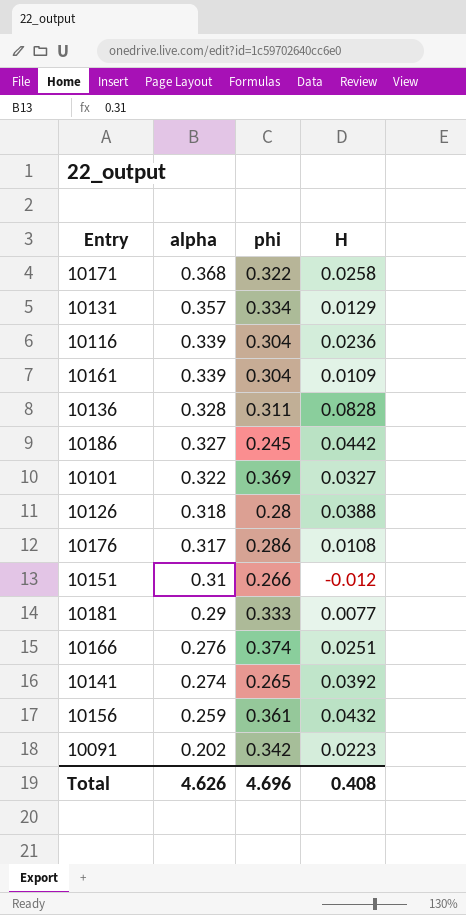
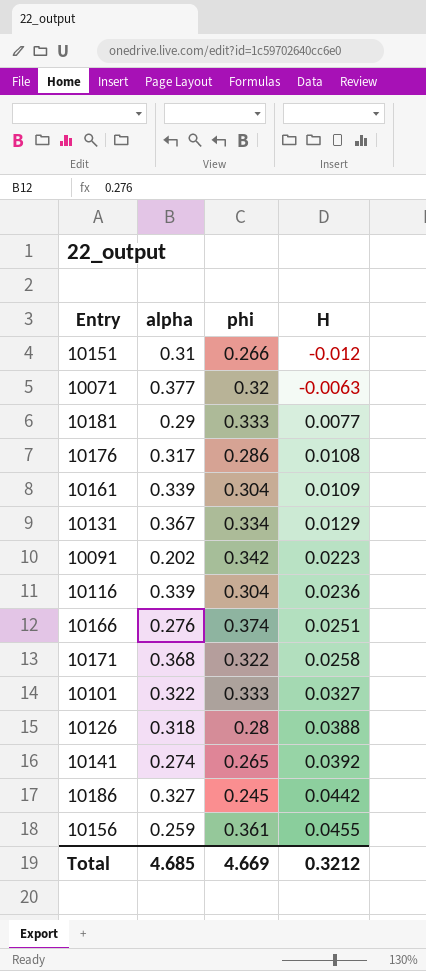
row order: alpha descending -> H ascending
row 10136: 0.328 | 0.311 | 0.0828 -> none
row 10071: none -> 0.377 | 0.32 | -0.0063
10131 | alpha: 0.357 -> 0.367
10101 | phi: 0.369 -> 0.333
10156 | H: 0.0432 -> 0.0455
Total | alpha: 4.626 -> 4.685
Total | phi: 4.696 -> 4.669
Total | H: 0.408 -> 0.3212

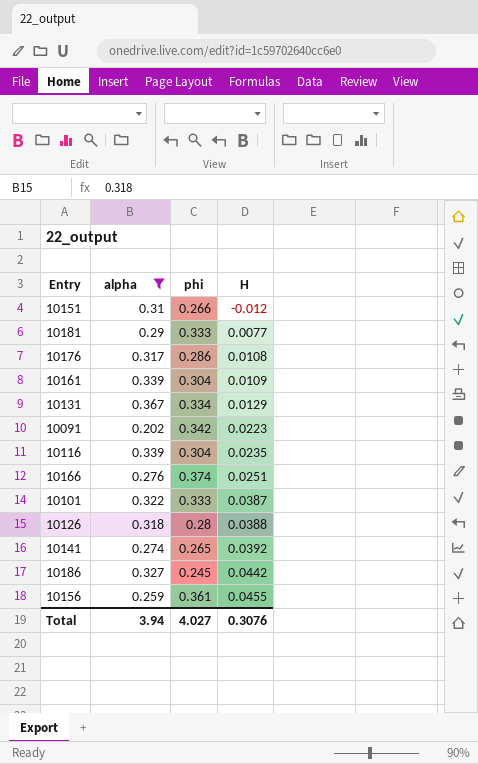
filter: none -> alpha <= 0.367
10116 | H: 0.0236 -> 0.0235
10101 | H: 0.0327 -> 0.0387
Total | alpha: 4.685 -> 3.94
Total | phi: 4.669 -> 4.027
Total | H: 0.3212 -> 0.3076

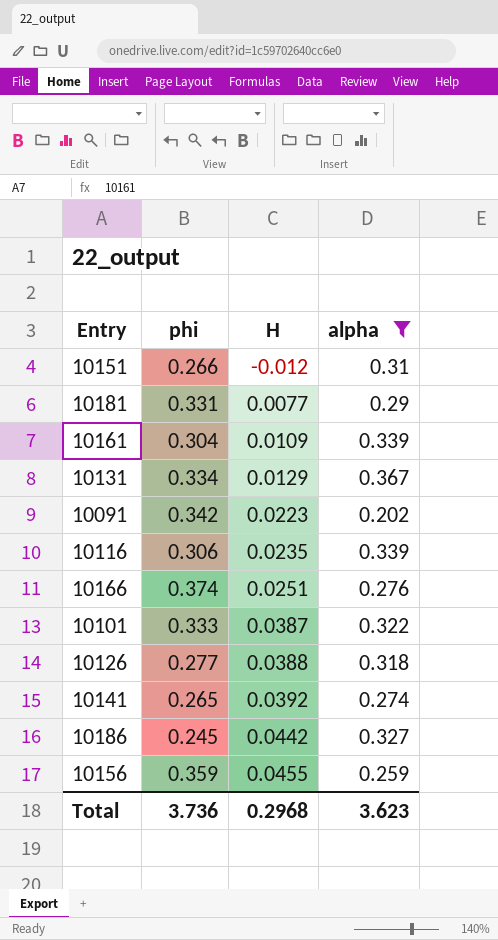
column alpha | position: 2 -> 4
row 10176: 0.317 | 0.286 | 0.0108 -> none
10181 | phi: 0.333 -> 0.331
10116 | phi: 0.304 -> 0.306
10126 | phi: 0.28 -> 0.277
10156 | phi: 0.361 -> 0.359
Total | phi: 4.027 -> 3.736
Total | H: 0.3076 -> 0.2968
Total | alpha: 3.94 -> 3.623

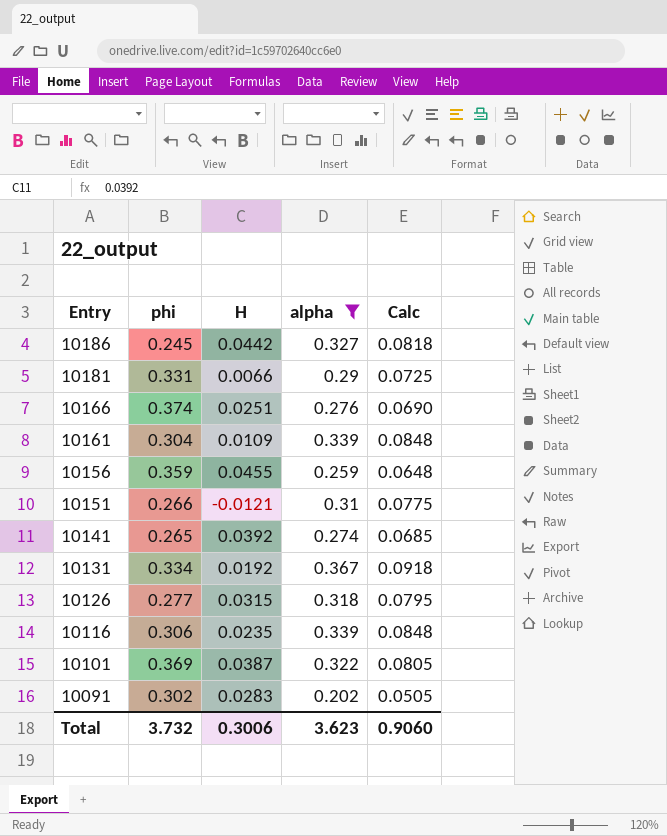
row order: H ascending -> Entry descending
column Calc | formula: none -> [alpha] * 0.25
10181 | H: 0.0077 -> 0.0066
10151 | H: -0.012 -> -0.0121
10131 | H: 0.0129 -> 0.0192
10126 | H: 0.0388 -> 0.0315
10101 | phi: 0.333 -> 0.369
10091 | phi: 0.342 -> 0.302
10091 | H: 0.0223 -> 0.0283
Total | phi: 3.736 -> 3.732
Total | H: 0.2968 -> 0.3006

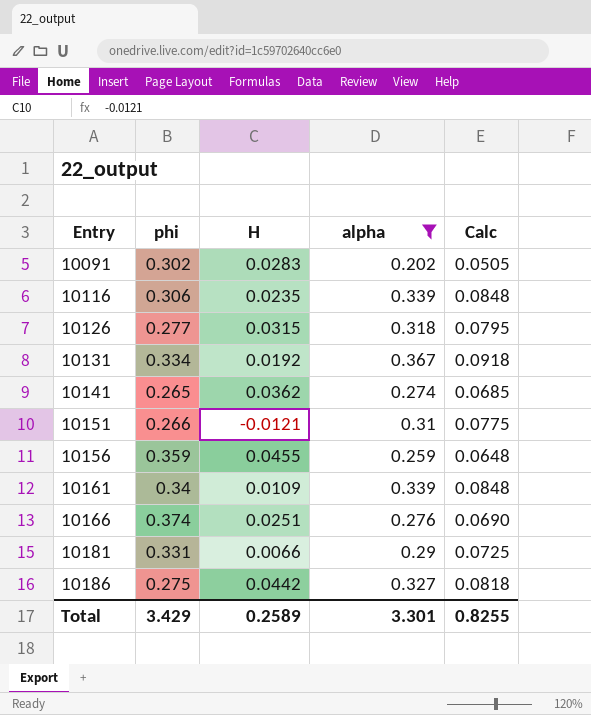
row order: Entry descending -> Entry ascending
row 10101: 0.369 | 0.0387 | 0.322 | 0.0805 -> none
10141 | H: 0.0392 -> 0.0362
10161 | phi: 0.304 -> 0.34
10186 | phi: 0.245 -> 0.275
Total | phi: 3.732 -> 3.429
Total | H: 0.3006 -> 0.2589
Total | alpha: 3.623 -> 3.301
Total | Calc: 0.9060 -> 0.8255

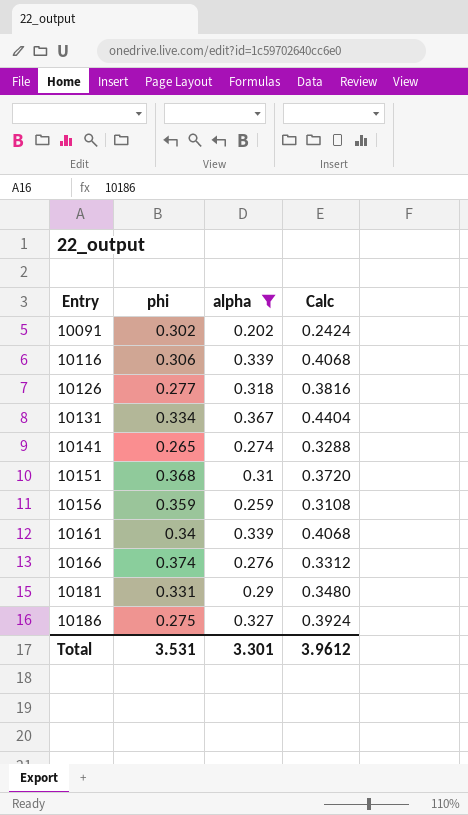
column H | position: 3 -> none
column Calc | formula: [alpha] * 0.25 -> [alpha] * 1.2
10151 | phi: 0.266 -> 0.368
Total | phi: 3.429 -> 3.531
Total | Calc: 0.8255 -> 3.9612

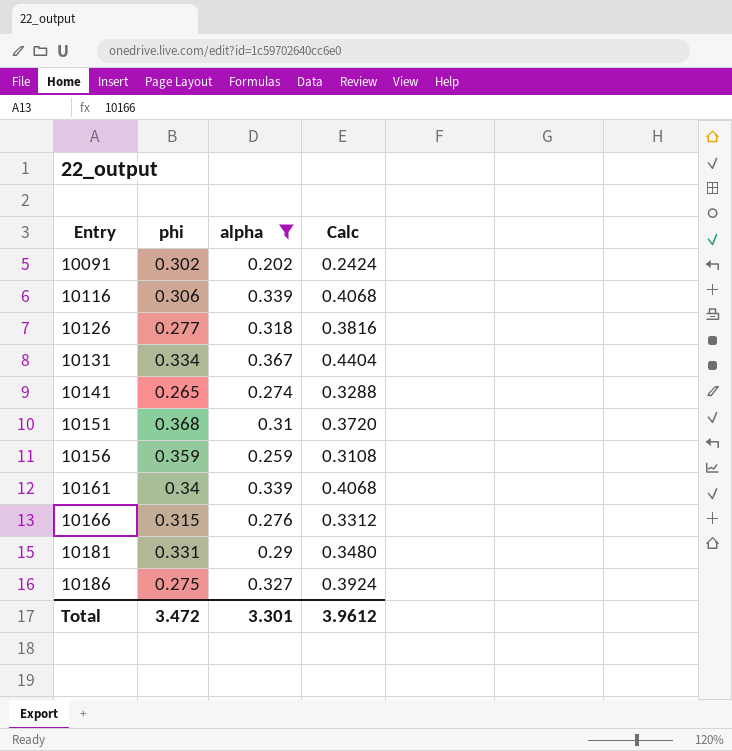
10166 | phi: 0.374 -> 0.315
Total | phi: 3.531 -> 3.472

